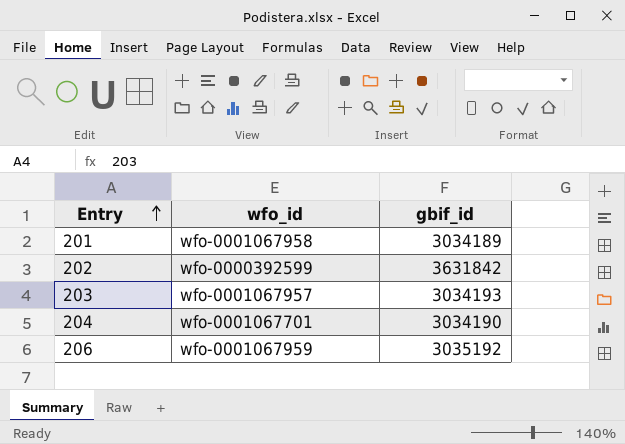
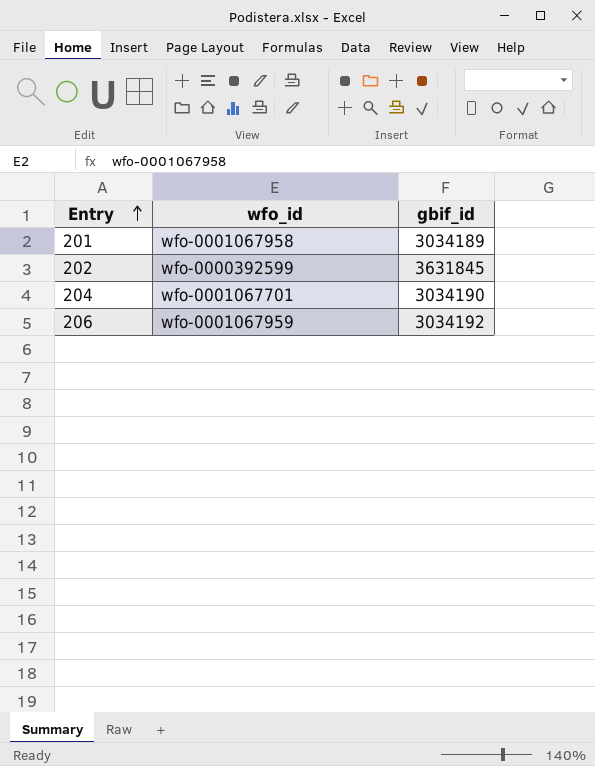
row 203: wfo-0001067957 | 3034193 -> none
202 | gbif_id: 3631842 -> 3631845
206 | gbif_id: 3035192 -> 3034192

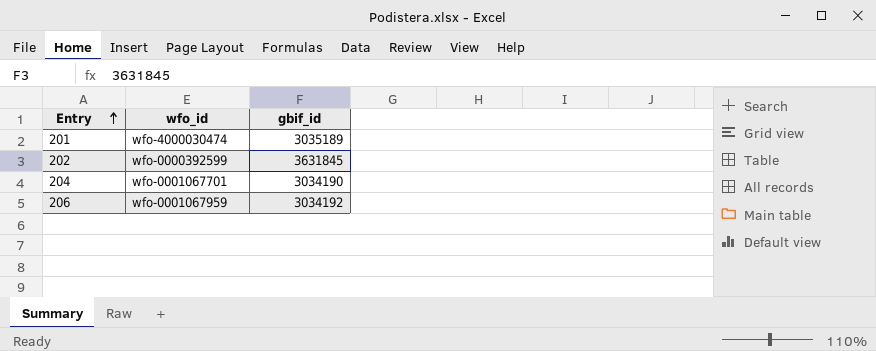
201 | wfo_id: wfo-0001067958 -> wfo-4000030474
201 | gbif_id: 3034189 -> 3035189

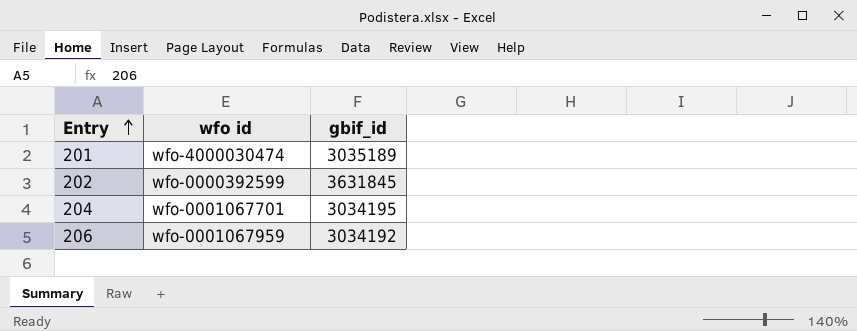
column name: wfo_id -> wfo id
204 | gbif_id: 3034190 -> 3034195

